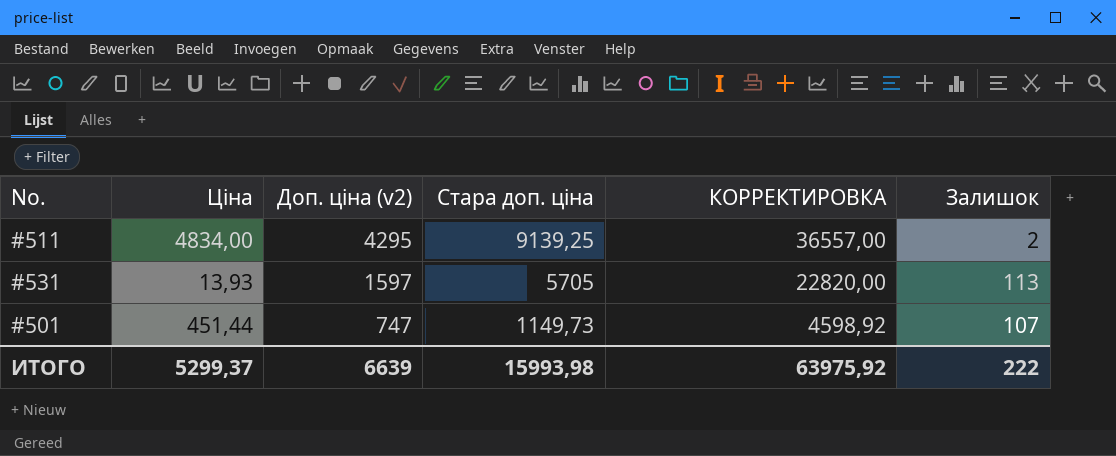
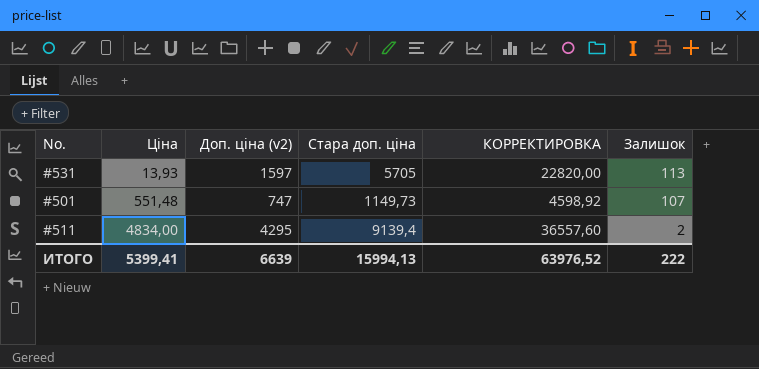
row order: Доп. ціна (v2) descending -> Ціна ascending
#501 | Ціна: 451,44 -> 551,48
#511 | Стара доп. ціна: 9139,25 -> 9139,4
#511 | КОРРЕКТИРОВКА: 36557,00 -> 36557,60
ИТОГО | Ціна: 5299,37 -> 5399,41
ИТОГО | Стара доп. ціна: 15993,98 -> 15994,13
ИТОГО | КОРРЕКТИРОВКА: 63975,92 -> 63976,52

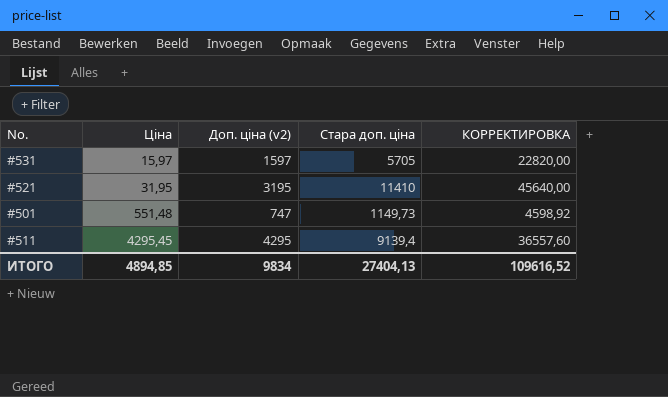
column Залишок | position: 6 -> none
#531 | Ціна: 13,93 -> 15,97
row #521: none -> 31,95 | 3195 | 11410 | 45640,00
#511 | Ціна: 4834,00 -> 4295,45
ИТОГО | Ціна: 5399,41 -> 4894,85
ИТОГО | Доп. ціна (v2): 6639 -> 9834
ИТОГО | Стара доп. ціна: 15994,13 -> 27404,13
ИТОГО | КОРРЕКТИРОВКА: 63976,52 -> 109616,52

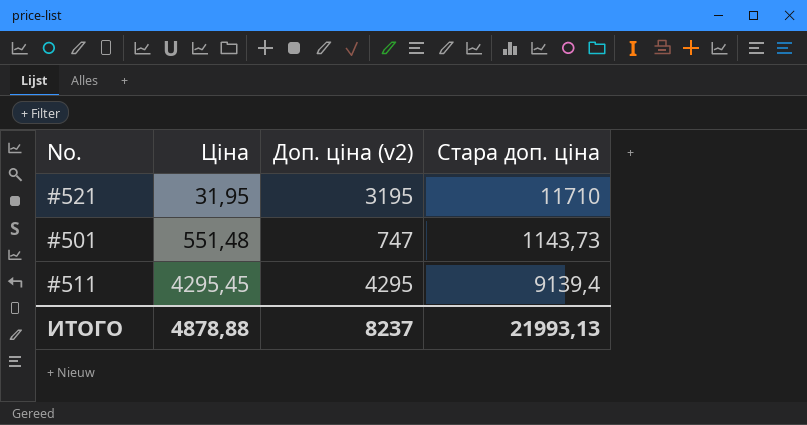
column КОРРЕКТИРОВКА | formula: [Стара доп. ціна] * 4 -> none
row #531: 15,97 | 1597 | 5705 | 22820,00 -> none
#521 | Стара доп. ціна: 11410 -> 11710
#501 | Стара доп. ціна: 1149,73 -> 1143,73
ИТОГО | Ціна: 4894,85 -> 4878,88
ИТОГО | Доп. ціна (v2): 9834 -> 8237
ИТОГО | Стара доп. ціна: 27404,13 -> 21993,13

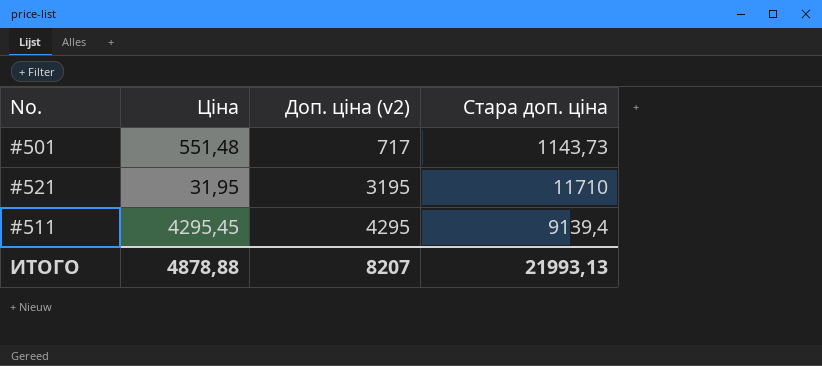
row order: Ціна ascending -> Доп. ціна (v2) ascending
#501 | Доп. ціна (v2): 747 -> 717
ИТОГО | Доп. ціна (v2): 8237 -> 8207

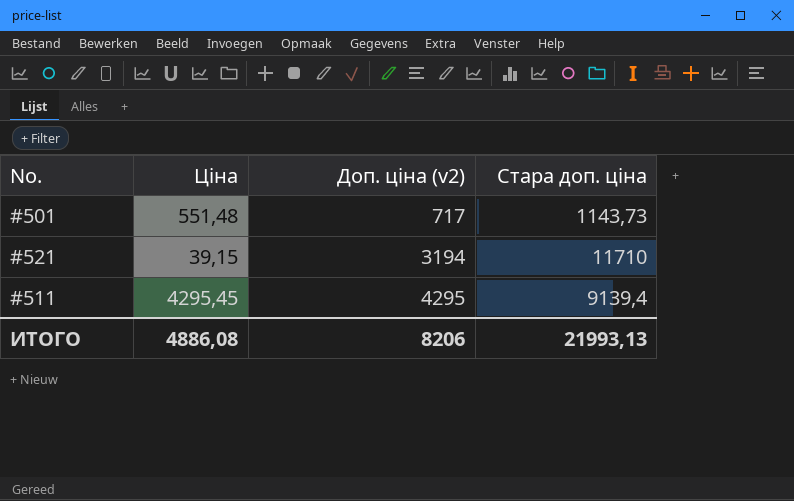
#521 | Ціна: 31,95 -> 39,15
#521 | Доп. ціна (v2): 3195 -> 3194
ИТОГО | Ціна: 4878,88 -> 4886,08
ИТОГО | Доп. ціна (v2): 8207 -> 8206

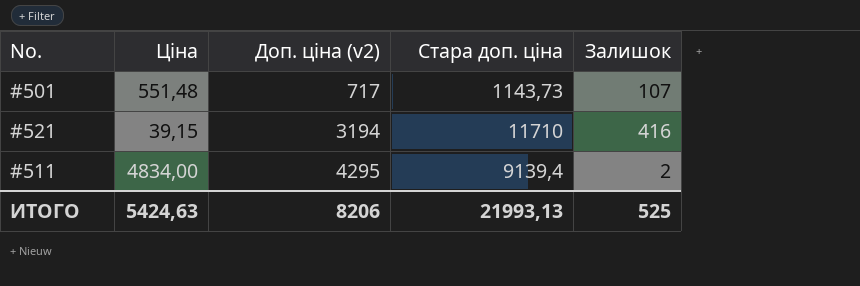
column Залишок | position: none -> 5
#511 | Ціна: 4295,45 -> 4834,00
ИТОГО | Ціна: 4886,08 -> 5424,63

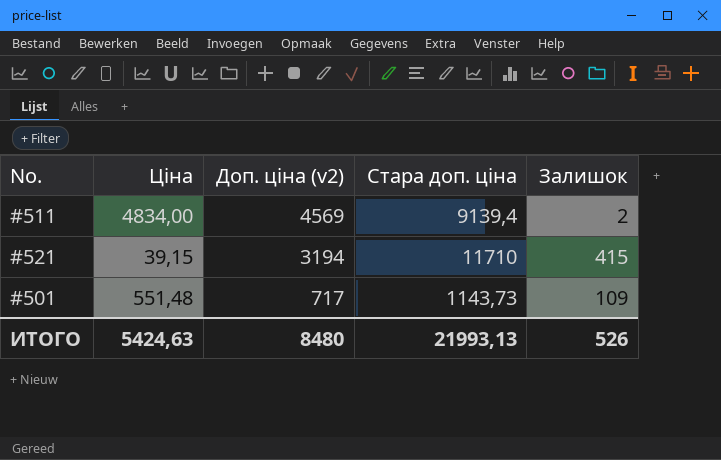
row order: Доп. ціна (v2) ascending -> Доп. ціна (v2) descending
#511 | Доп. ціна (v2): 4295 -> 4569
#521 | Залишок: 416 -> 415
#501 | Залишок: 107 -> 109
ИТОГО | Доп. ціна (v2): 8206 -> 8480
ИТОГО | Залишок: 525 -> 526

